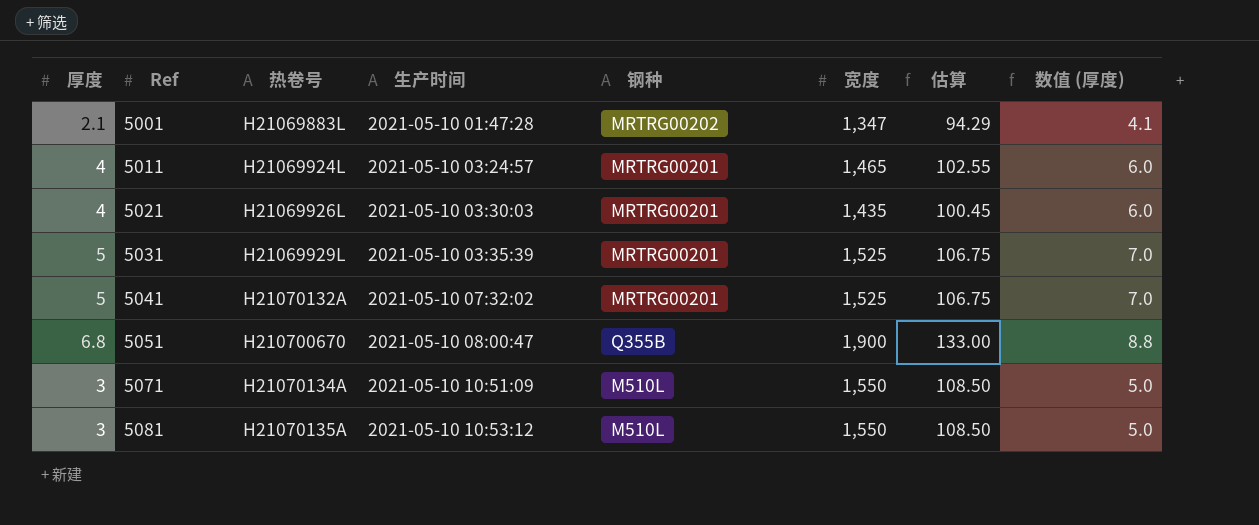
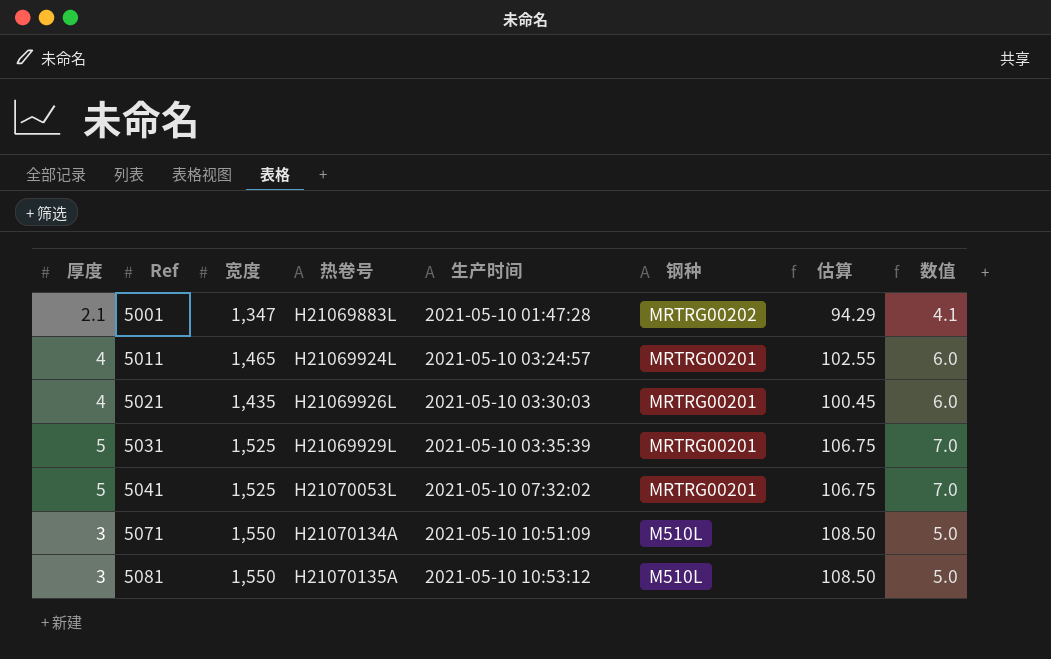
column 宽度 | position: 6 -> 3
column name: 数值 (厚度) -> 数值
row 5051: 6.8 | H210700670 | 2021-05-10 08:00:47 | Q355B | 1,900 | 133.00 | 8.8 -> none
5041 | 热卷号: H21070132A -> H21070053L

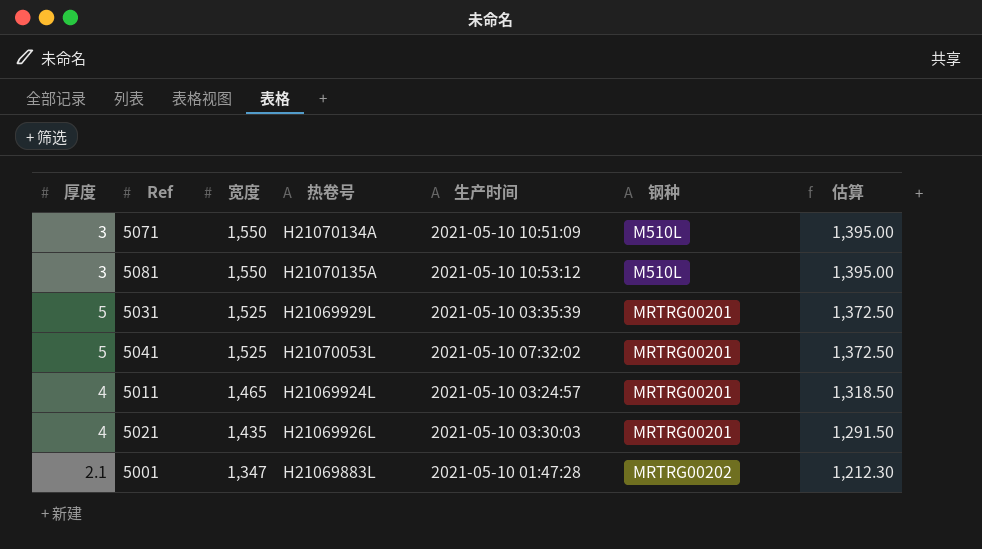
row order: Ref ascending -> 宽度 descending
column 数值 | formula: [厚度] + 2 -> none
column 估算 | formula: [宽度] * 0.07 -> [宽度] * 0.9

